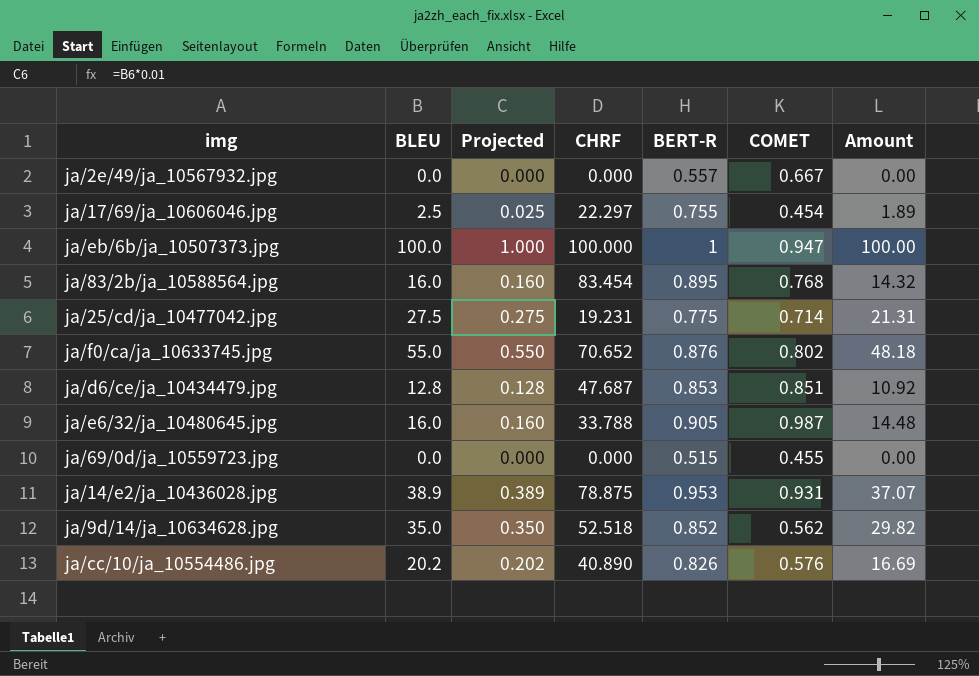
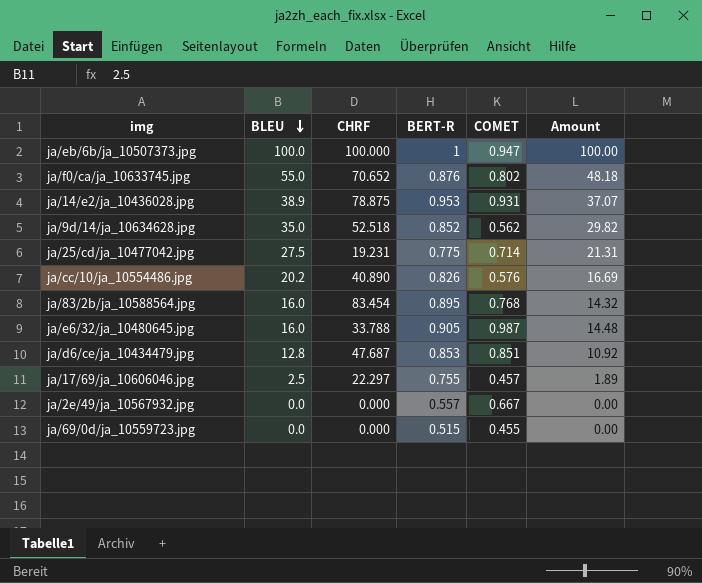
row order: none -> BLEU descending
column Projected | formula: [BLEU] * 0.01 -> none
ja/17/69/ja_10606046.jpg | COMET: 0.454 -> 0.457

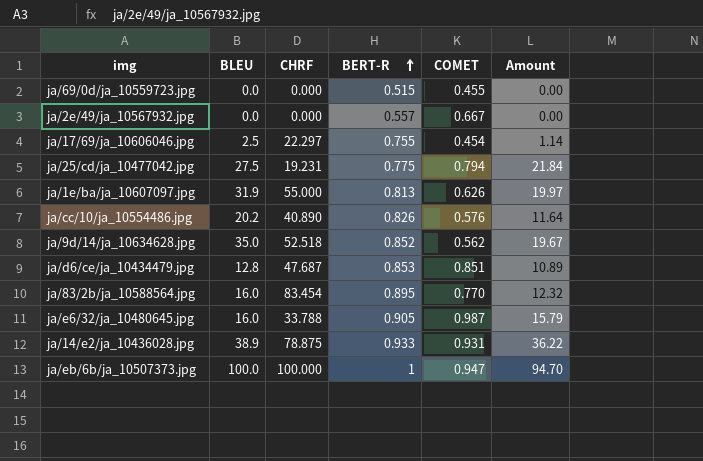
row order: BLEU descending -> BERT-R ascending
column Amount | formula: [BLEU] * [BERT-R] -> [BLEU] * [COMET]
row ja/f0/ca/ja_10633745.jpg: 55.0 | 70.652 | 0.876 | 0.802 | 48.18 -> none
ja/17/69/ja_10606046.jpg | COMET: 0.457 -> 0.454
ja/25/cd/ja_10477042.jpg | COMET: 0.714 -> 0.794
row ja/1e/ba/ja_10607097.jpg: none -> 31.9 | 55.000 | 0.813 | 0.626 | 19.97
ja/83/2b/ja_10588564.jpg | COMET: 0.768 -> 0.770
ja/14/e2/ja_10436028.jpg | BERT-R: 0.953 -> 0.933

